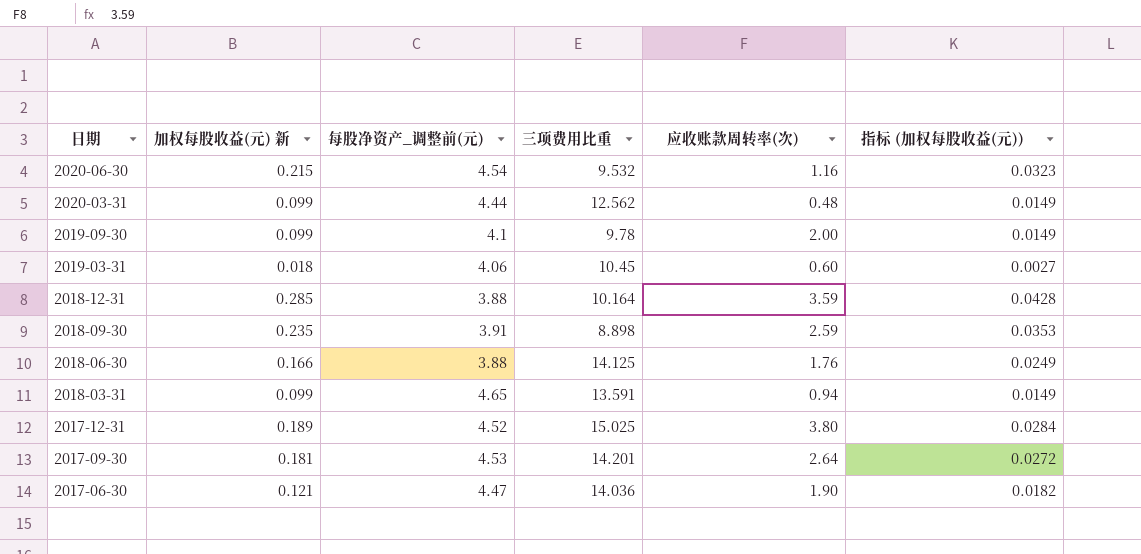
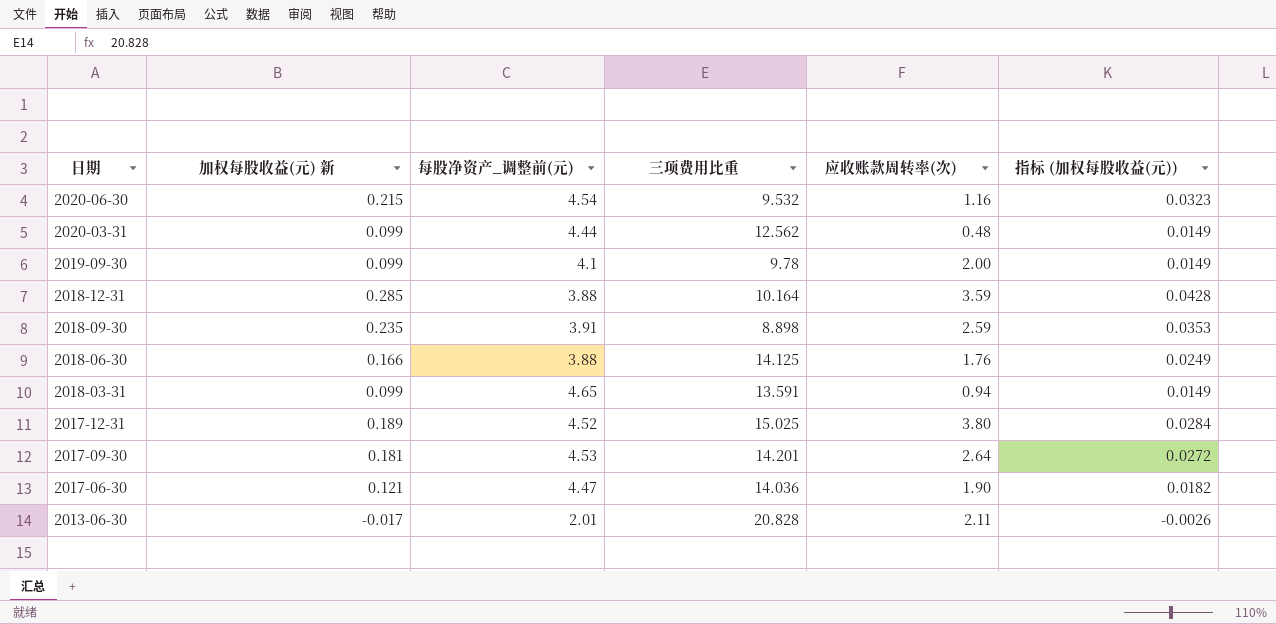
row 2019-03-31: 0.018 | 4.06 | 10.45 | 0.60 | 0.0027 -> none
row 2013-06-30: none -> -0.017 | 2.01 | 20.828 | 2.11 | -0.0026

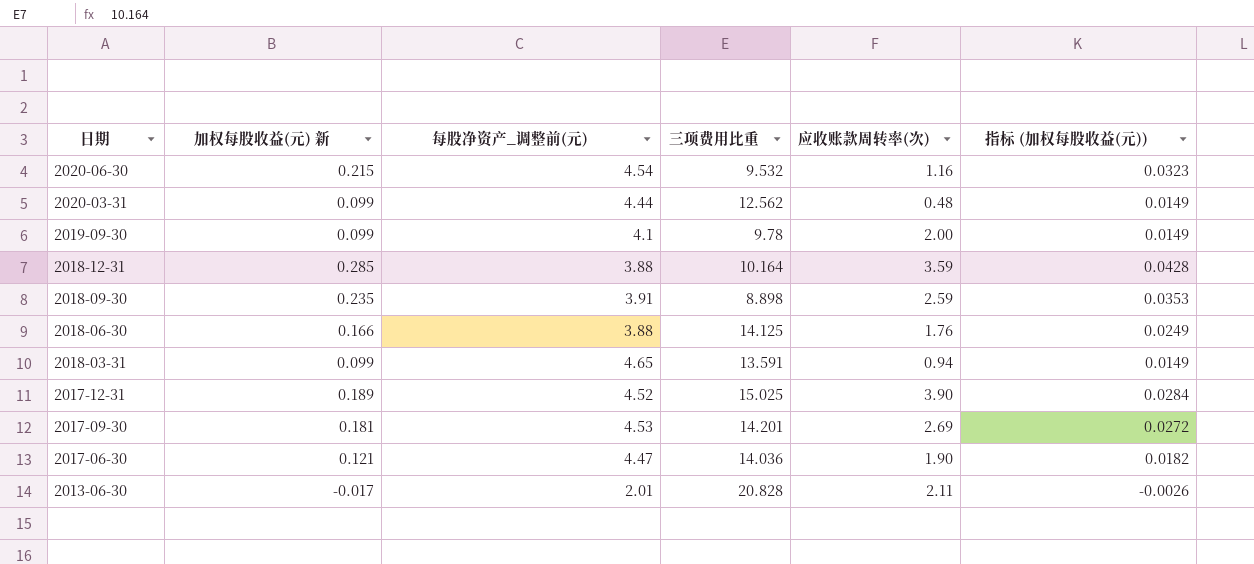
2017-12-31 | 应收账款周转率(次): 3.80 -> 3.90
2017-09-30 | 应收账款周转率(次): 2.64 -> 2.69

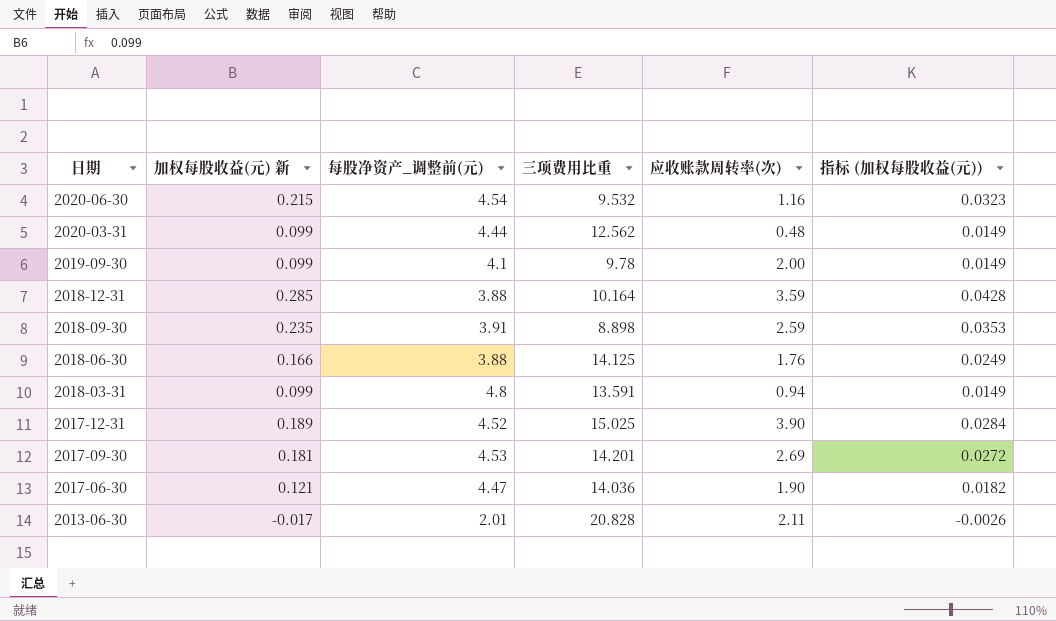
2018-03-31 | 每股净资产_调整前(元): 4.65 -> 4.8

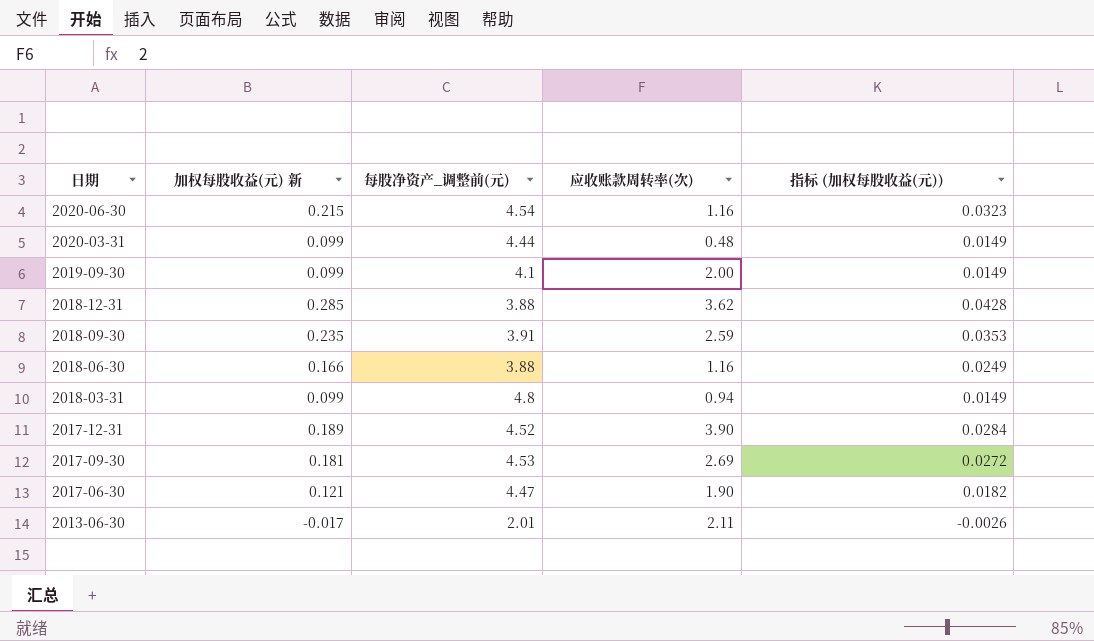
column 三项费用比重 | position: 4 -> none
2018-12-31 | 应收账款周转率(次): 3.59 -> 3.62
2018-06-30 | 应收账款周转率(次): 1.76 -> 1.16

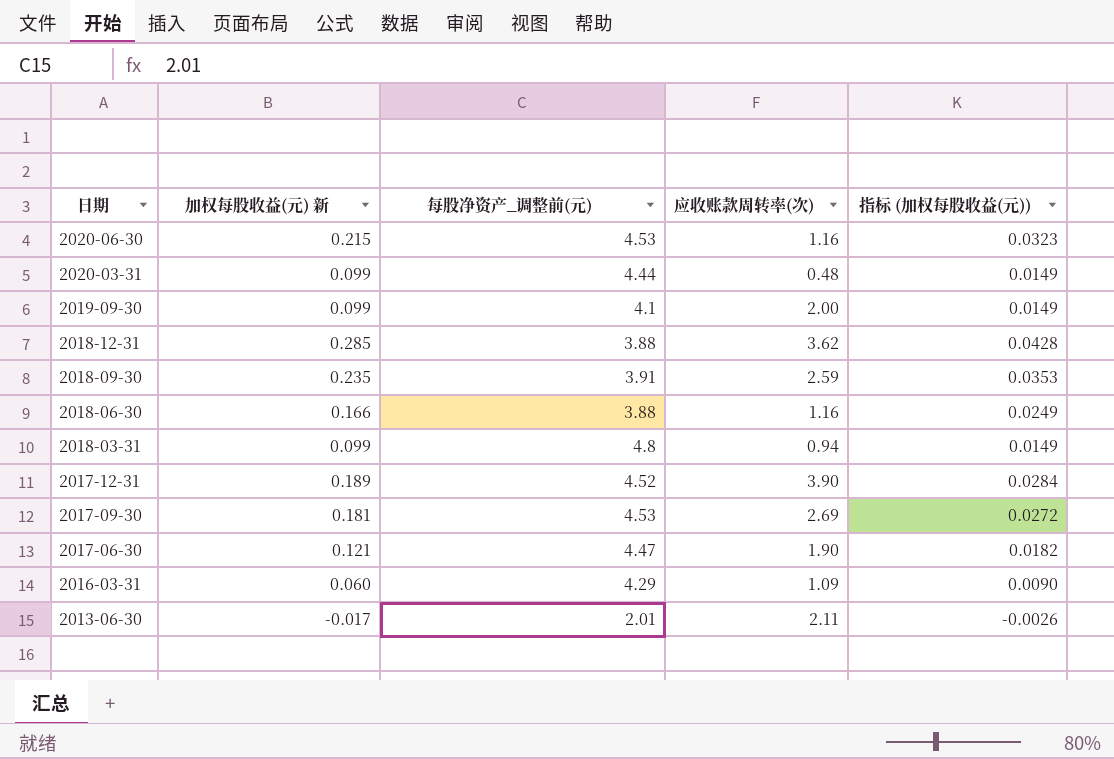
2020-06-30 | 每股净资产_调整前(元): 4.54 -> 4.53
row 2016-03-31: none -> 0.060 | 4.29 | 1.09 | 0.0090

